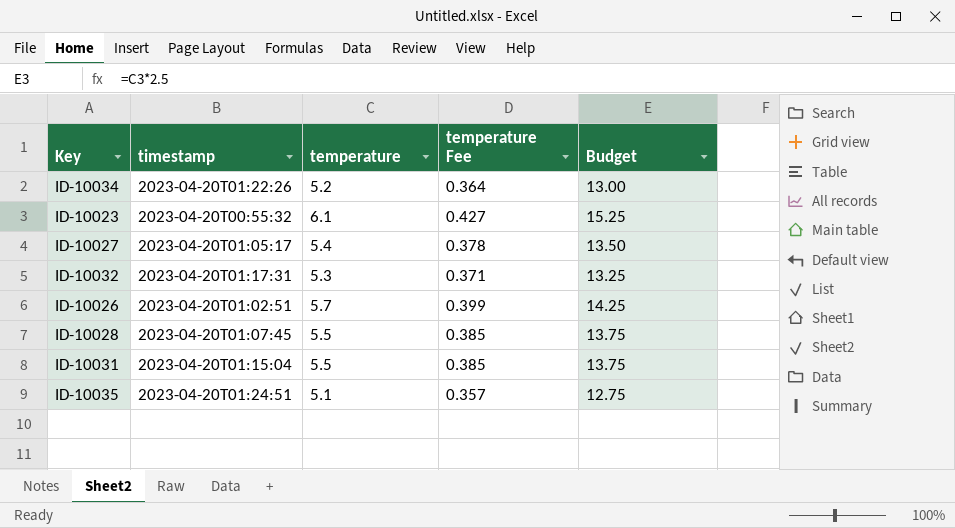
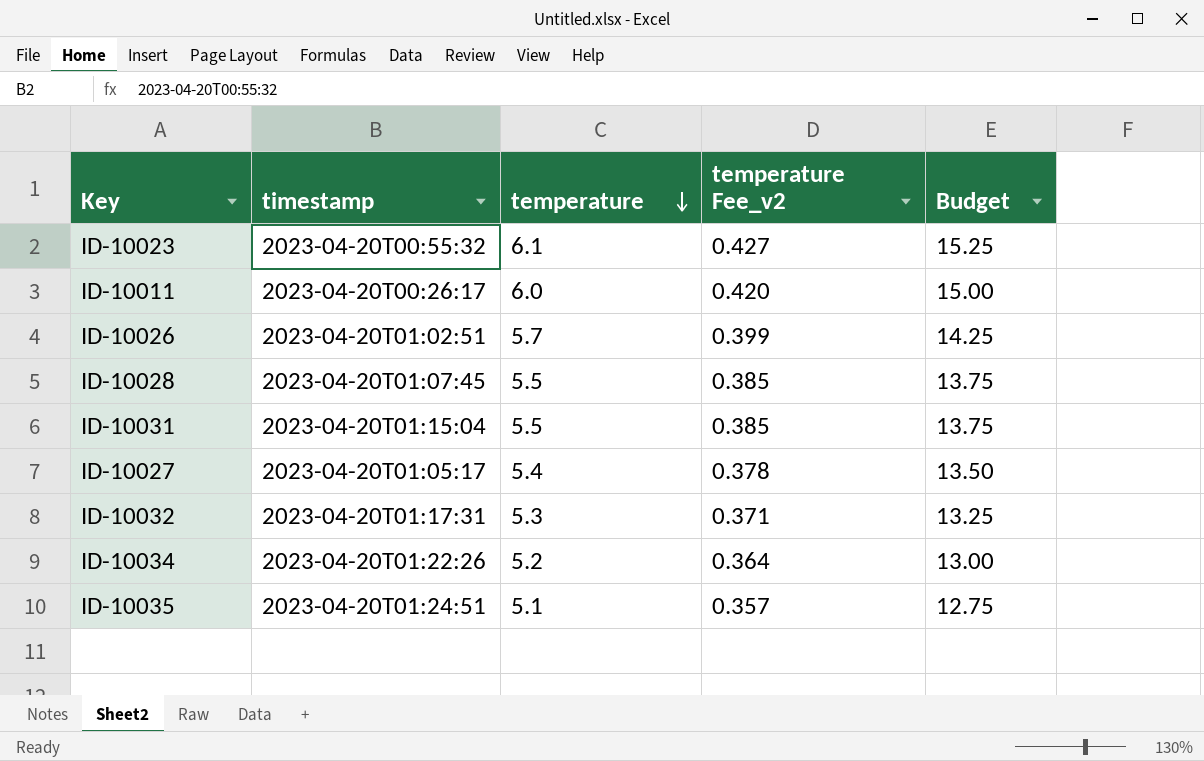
row order: none -> temperature descending
column name: temperature Fee -> temperature Fee_v2
row ID-10011: none -> 2023-04-20T00:26:17 | 6.0 | 0.420 | 15.00

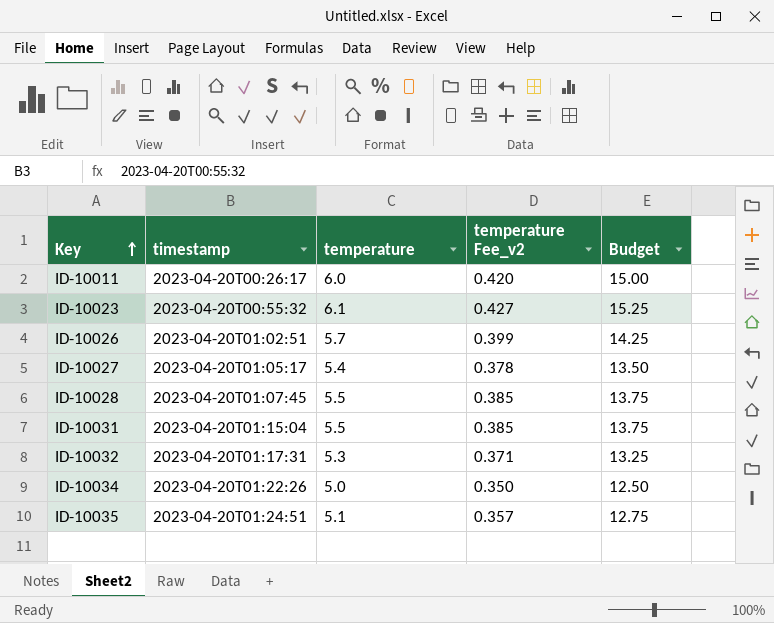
row order: temperature descending -> Key ascending
ID-10034 | temperature: 5.2 -> 5.0
ID-10034 | temperature Fee_v2: 0.364 -> 0.350
ID-10034 | Budget: 13.00 -> 12.50

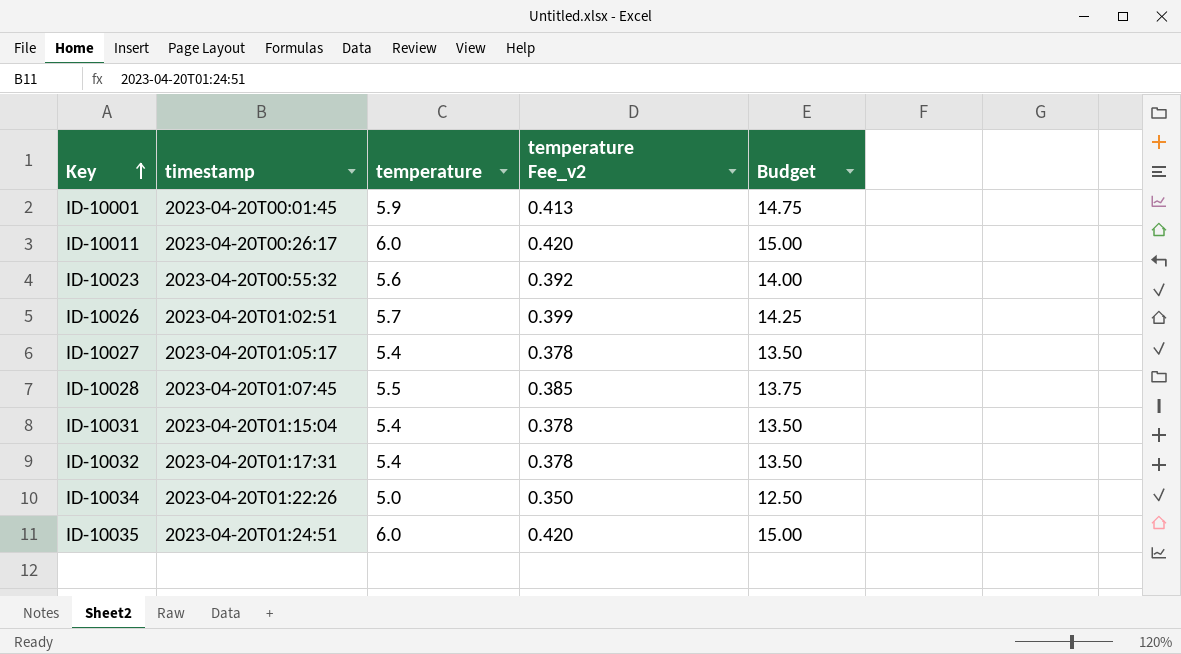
row ID-10001: none -> 2023-04-20T00:01:45 | 5.9 | 0.413 | 14.75
ID-10023 | temperature: 6.1 -> 5.6
ID-10023 | temperature Fee_v2: 0.427 -> 0.392
ID-10023 | Budget: 15.25 -> 14.00
ID-10031 | temperature: 5.5 -> 5.4
ID-10031 | temperature Fee_v2: 0.385 -> 0.378
ID-10031 | Budget: 13.75 -> 13.50
ID-10032 | temperature: 5.3 -> 5.4
ID-10032 | temperature Fee_v2: 0.371 -> 0.378
ID-10032 | Budget: 13.25 -> 13.50
ID-10035 | temperature: 5.1 -> 6.0
ID-10035 | temperature Fee_v2: 0.357 -> 0.420
ID-10035 | Budget: 12.75 -> 15.00

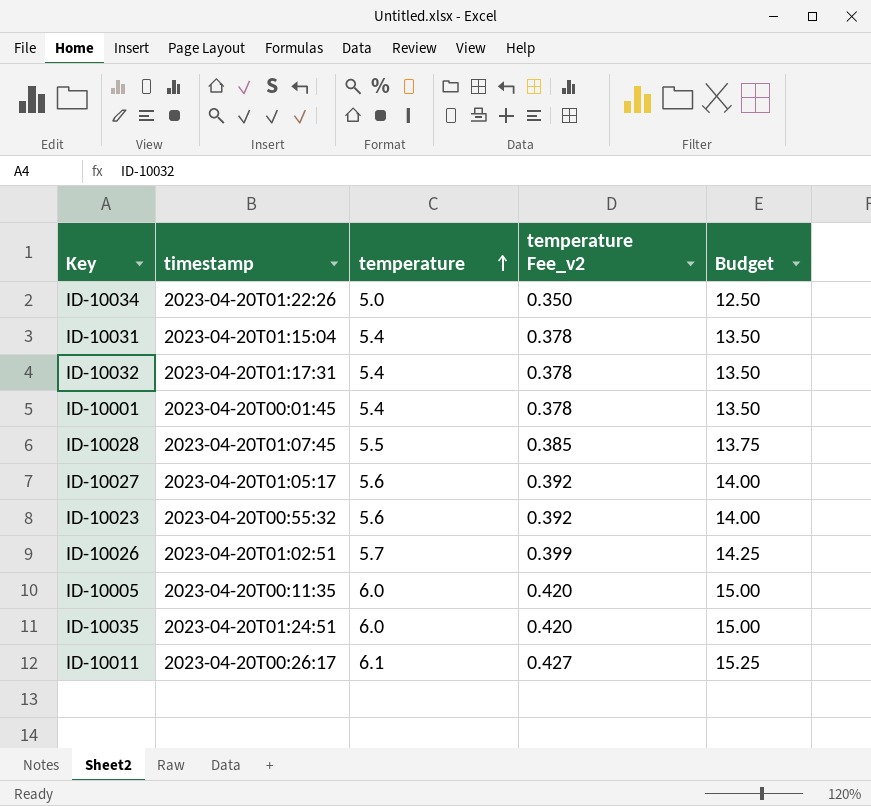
row order: Key ascending -> temperature ascending
ID-10001 | temperature: 5.9 -> 5.4
ID-10001 | temperature Fee_v2: 0.413 -> 0.378
ID-10001 | Budget: 14.75 -> 13.50
ID-10027 | temperature: 5.4 -> 5.6
ID-10027 | temperature Fee_v2: 0.378 -> 0.392
ID-10027 | Budget: 13.50 -> 14.00
row ID-10005: none -> 2023-04-20T00:11:35 | 6.0 | 0.420 | 15.00
ID-10011 | temperature: 6.0 -> 6.1
ID-10011 | temperature Fee_v2: 0.420 -> 0.427
ID-10011 | Budget: 15.00 -> 15.25

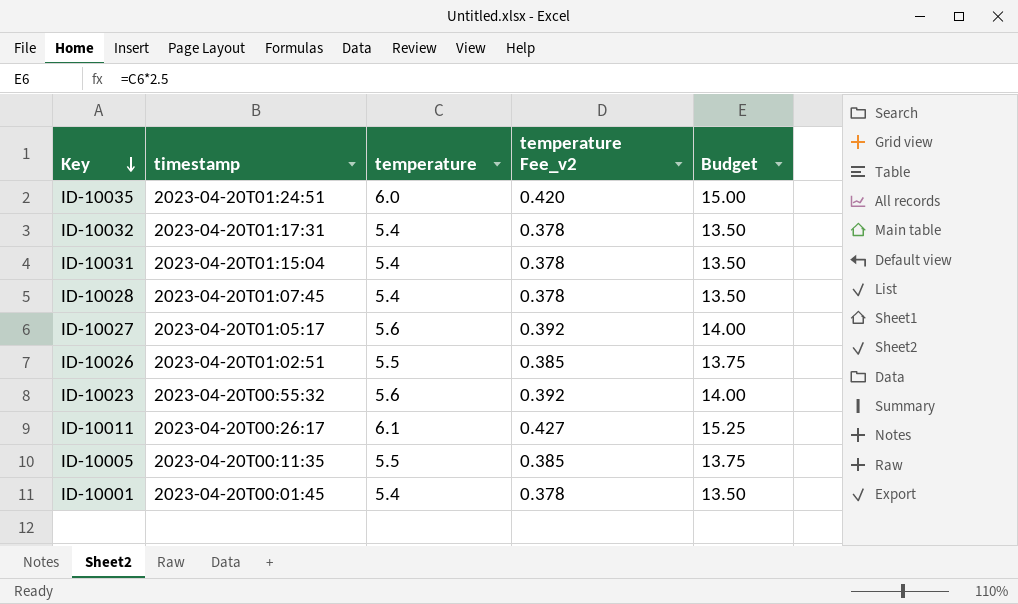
row order: temperature ascending -> Key descending
row ID-10034: 2023-04-20T01:22:26 | 5.0 | 0.350 | 12.50 -> none
ID-10028 | temperature: 5.5 -> 5.4
ID-10028 | temperature Fee_v2: 0.385 -> 0.378
ID-10028 | Budget: 13.75 -> 13.50
ID-10026 | temperature: 5.7 -> 5.5
ID-10026 | temperature Fee_v2: 0.399 -> 0.385
ID-10026 | Budget: 14.25 -> 13.75
ID-10005 | temperature: 6.0 -> 5.5
ID-10005 | temperature Fee_v2: 0.420 -> 0.385
ID-10005 | Budget: 15.00 -> 13.75

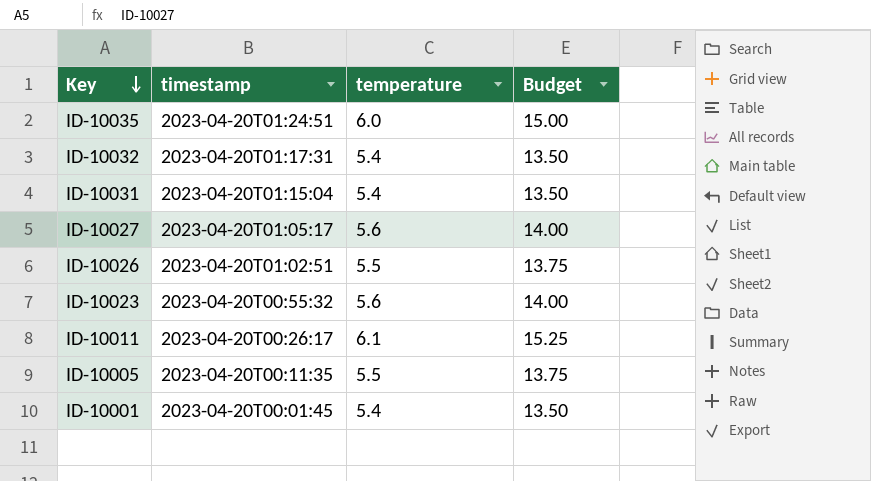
column temperature Fee_v2 | formula: [temperature] * 0.07 -> none
row ID-10028: 2023-04-20T01:07:45 | 5.4 | 0.378 | 13.50 -> none

